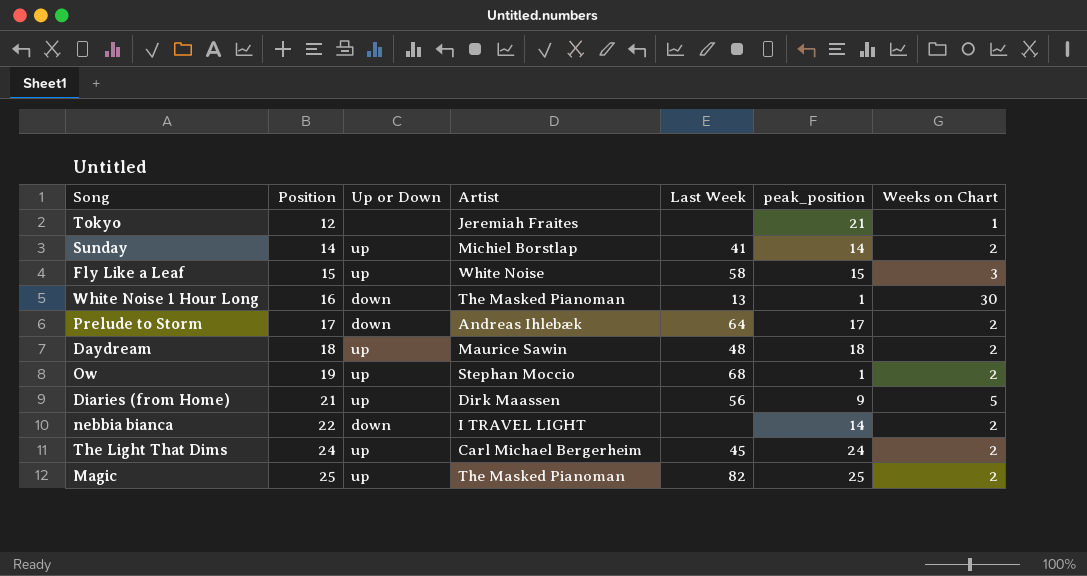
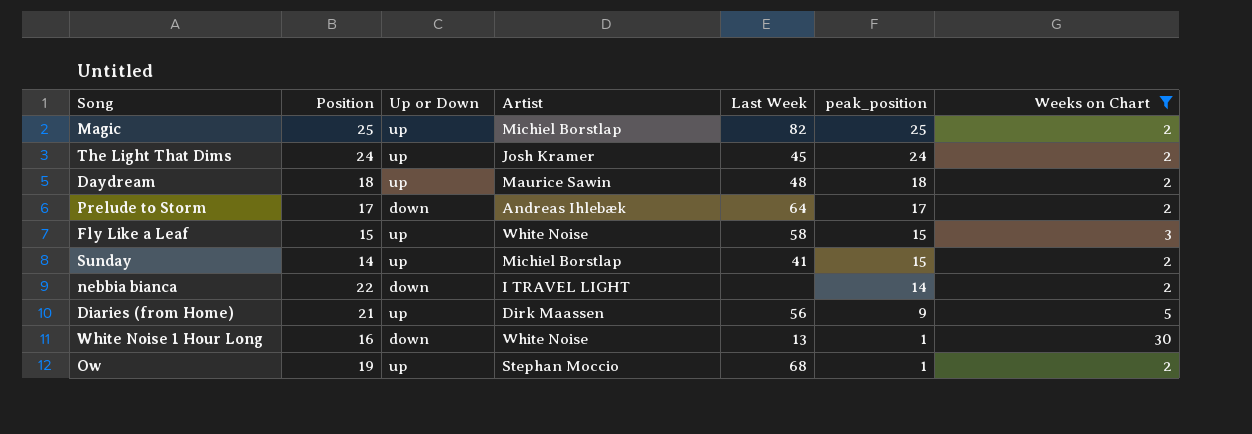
filter: none -> Weeks on Chart != 1
row order: Position ascending -> peak_position descending
Magic | Artist: The Masked Pianoman -> Michiel Borstlap
The Light That Dims | Artist: Carl Michael Bergerheim -> Josh Kramer
Sunday | peak_position: 14 -> 15
White Noise 1 Hour Long | Artist: The Masked Pianoman -> White Noise

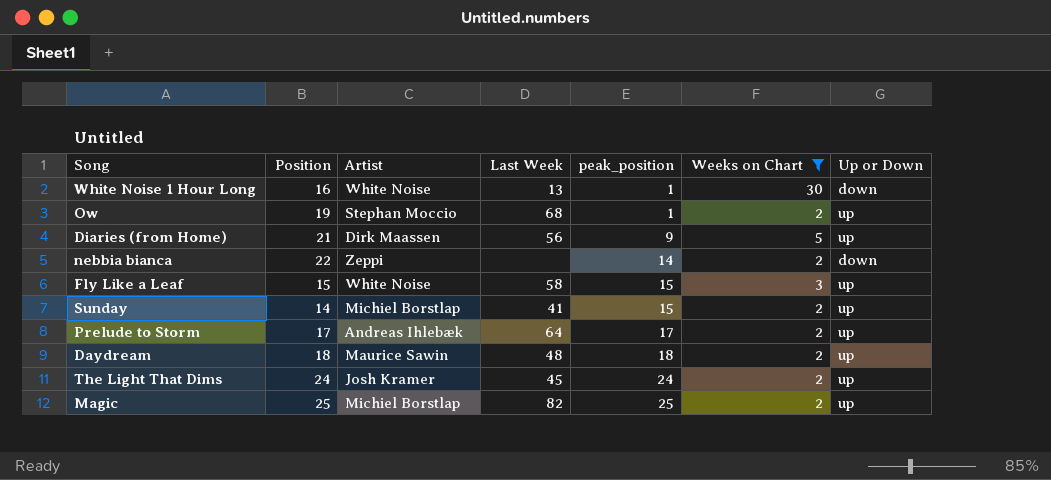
row order: peak_position descending -> peak_position ascending
column Up or Down | position: 3 -> 7
nebbia bianca | Artist: I TRAVEL LIGHT -> Zeppi
Prelude to Storm | Up or Down: down -> up

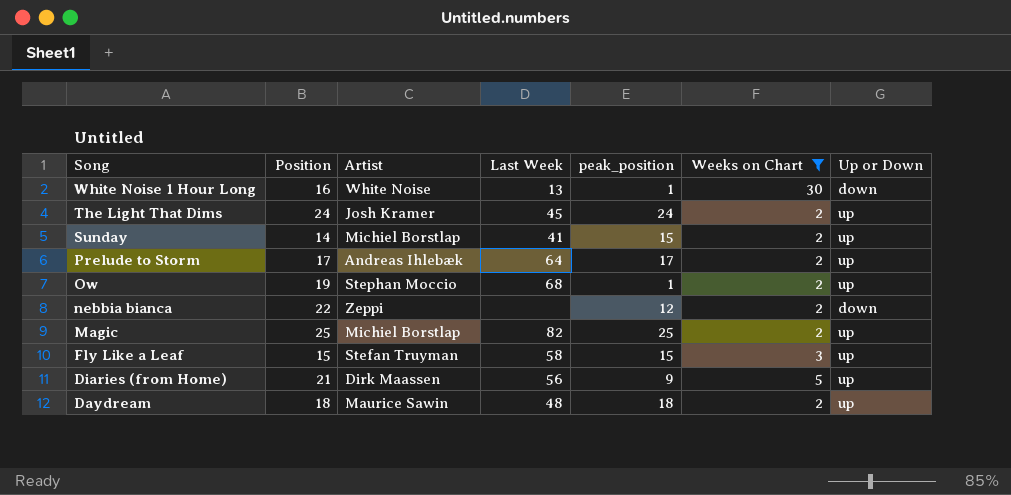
row order: peak_position ascending -> Song descending
nebbia bianca | peak_position: 14 -> 12
Fly Like a Leaf | Artist: White Noise -> Stefan Truyman

